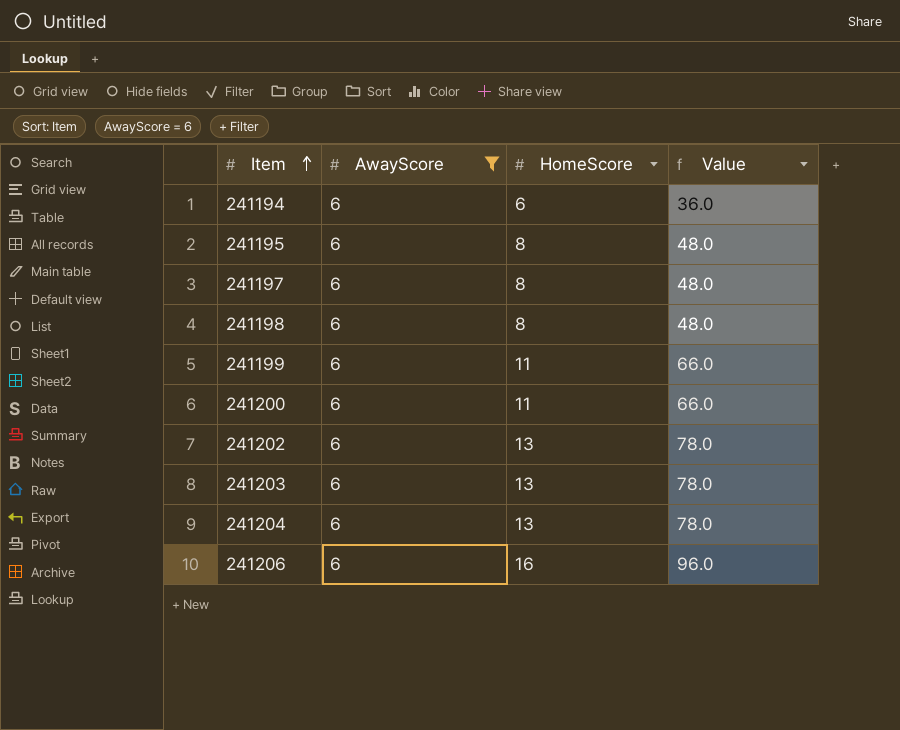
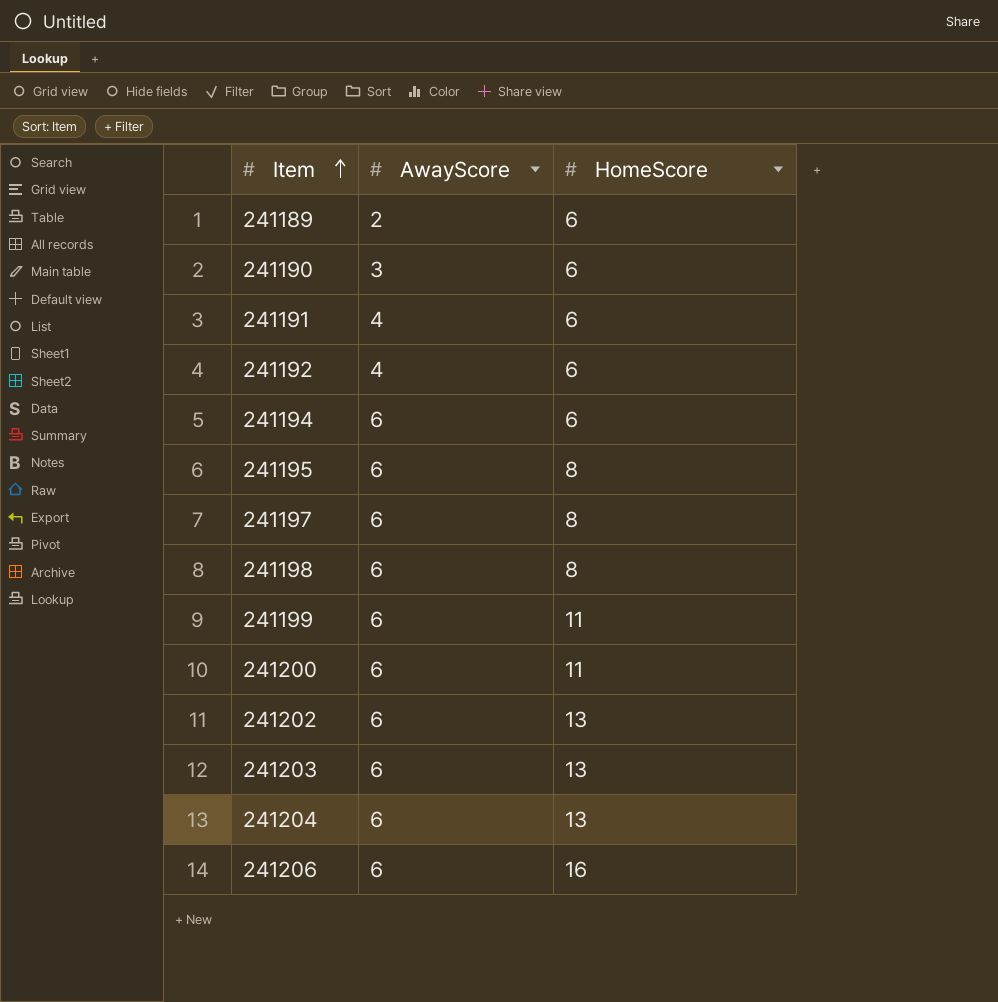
filter: AwayScore = 6 -> none
column Value | formula: [AwayScore] * [HomeScore] -> none

